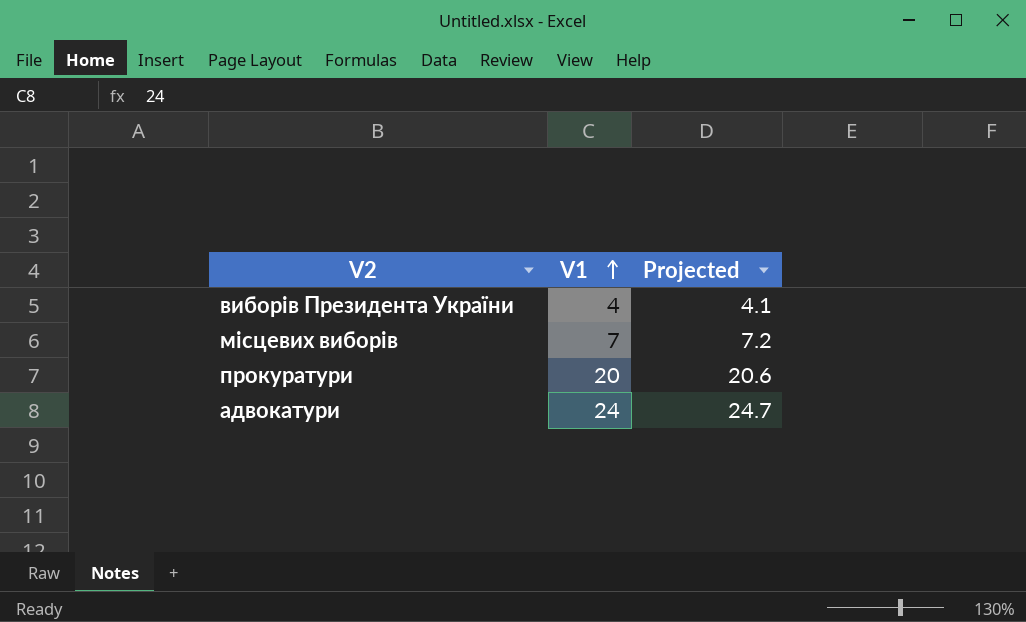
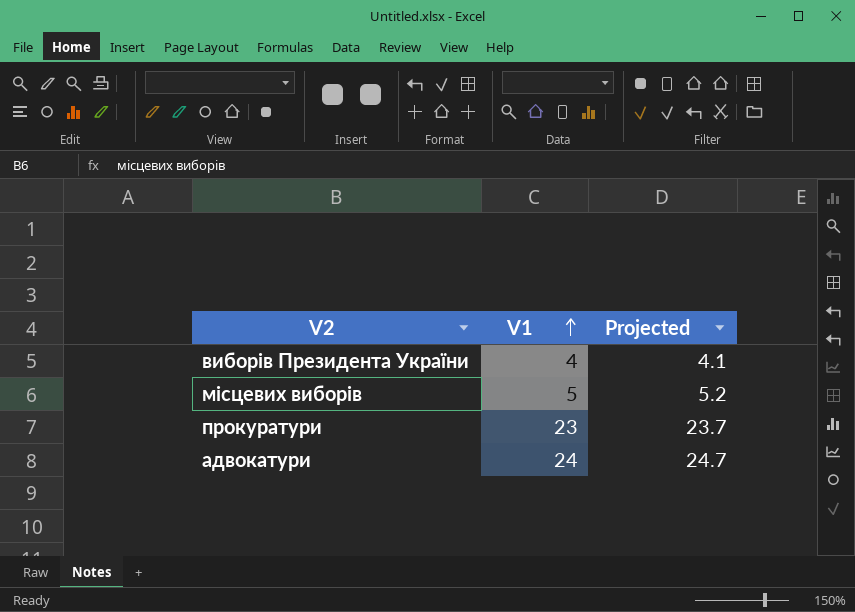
місцевих виборів | V1: 7 -> 5
місцевих виборів | Projected: 7.2 -> 5.2
прокуратури | V1: 20 -> 23
прокуратури | Projected: 20.6 -> 23.7

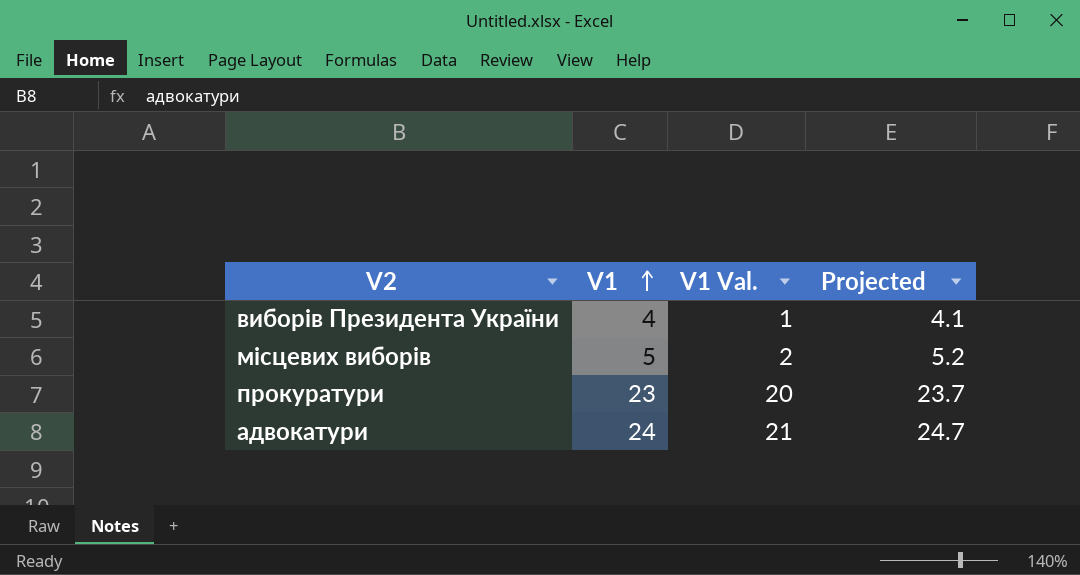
column V1 Val. | formula: none -> [V1] - 3

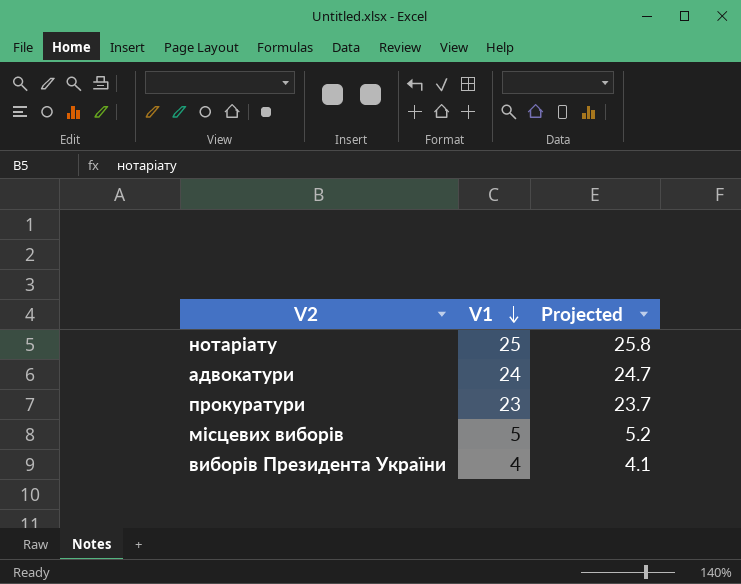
row order: V1 ascending -> V1 descending
column V1 Val. | formula: [V1] - 3 -> none
row нотаріату: none -> 25 | 25.8

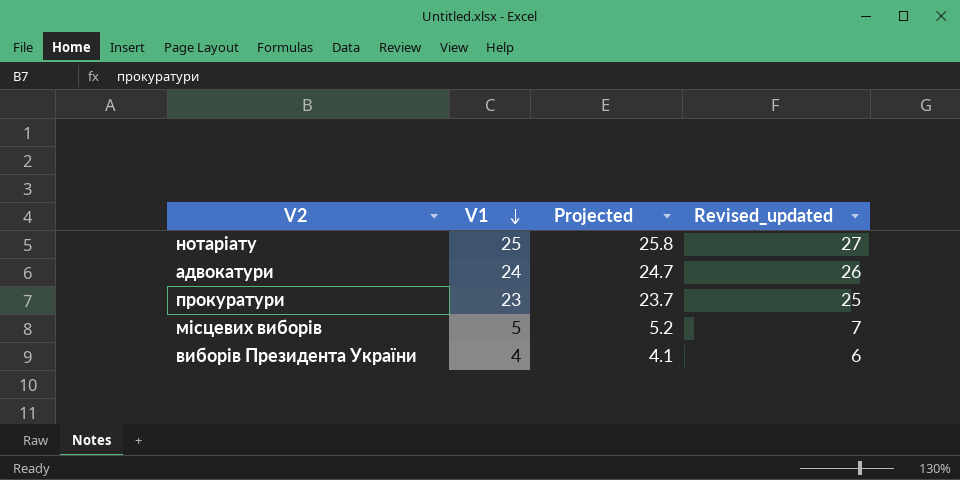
column Revised_updated | formula: none -> [V1] + 2

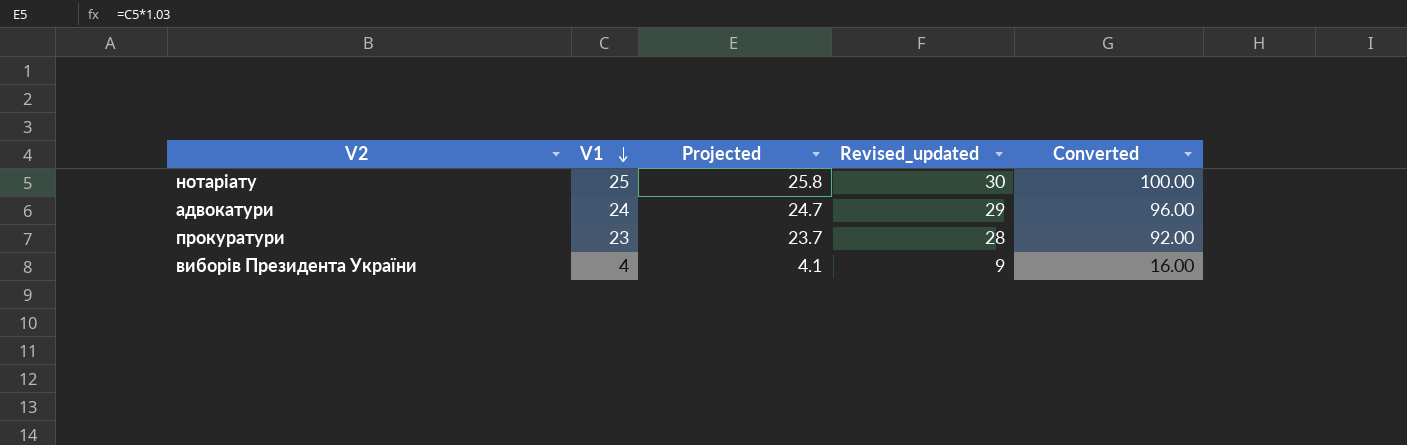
column Revised_updated | formula: [V1] + 2 -> [V1] + 5
column Converted | formula: none -> [V1] * 4
row місцевих виборів: 5 | 5.2 | 7 -> none

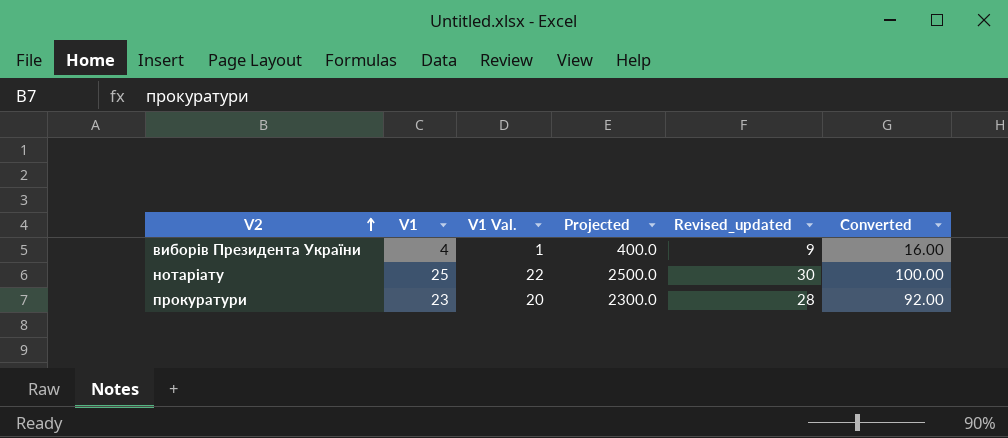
row order: V1 descending -> V2 ascending
column V1 Val. | formula: none -> [V1] - 3
column Projected | formula: [V1] * 1.03 -> [V1] * 100
row адвокатури: 24 | 24.7 | 29 | 96.00 -> none

